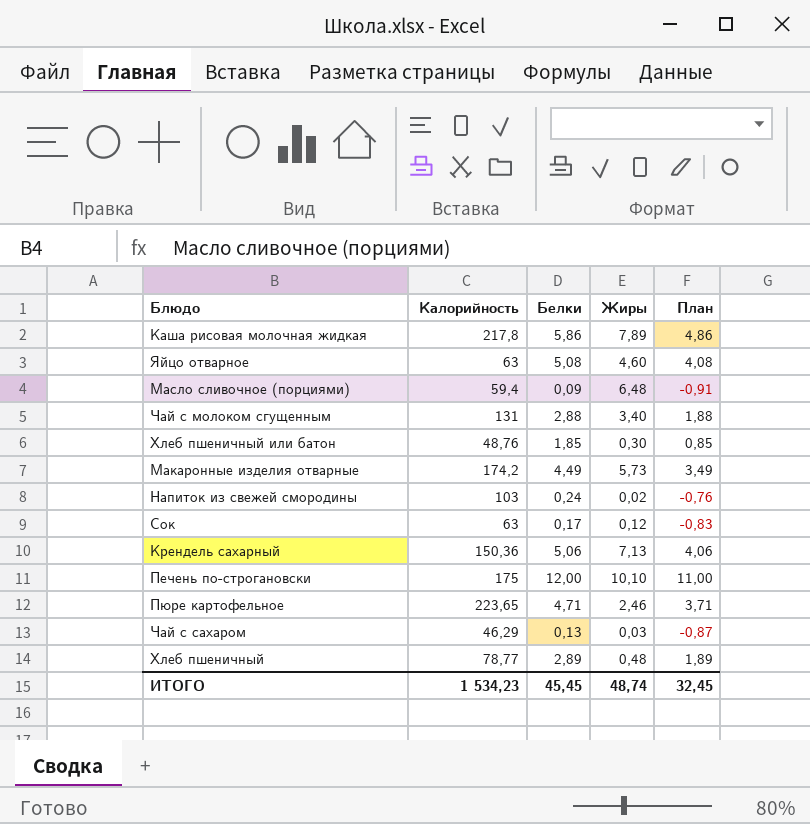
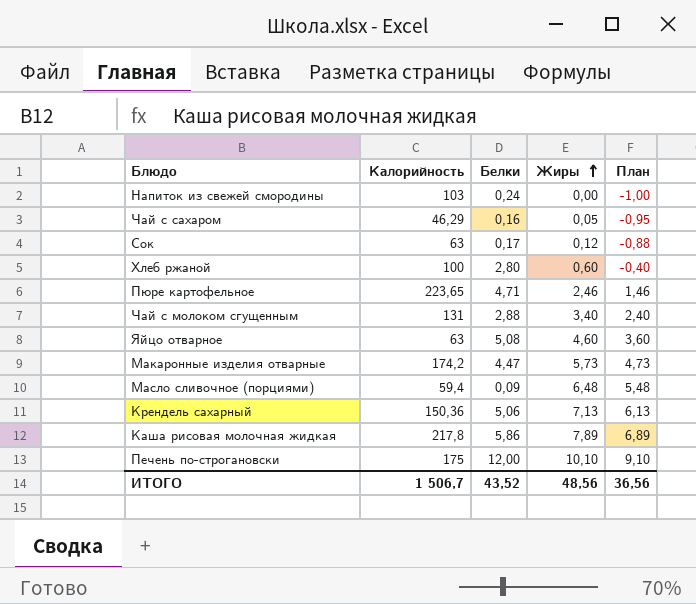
row order: none -> Жиры ascending
column План | formula: [Белки] - 1 -> [Жиры] - 1
row Хлеб пшеничный или батон: 48,76 | 1,85 | 0,30 | 0,85 -> none
row Хлеб пшеничный: 78,77 | 2,89 | 0,48 | 1,89 -> none
Напиток из свежей смородины | Жиры: 0,02 -> 0,00
Чай с сахаром | Белки: 0,13 -> 0,16
Чай с сахаром | Жиры: 0,03 -> 0,05
row Хлеб ржаной: none -> 100 | 2,80 | 0,60 | -0,40
Макаронные изделия отварные | Белки: 4,49 -> 4,47
ИТОГО | Калорийность: 1 534,23 -> 1 506,7
ИТОГО | Белки: 45,45 -> 43,52
ИТОГО | Жиры: 48,74 -> 48,56
ИТОГО | План: 32,45 -> 36,56

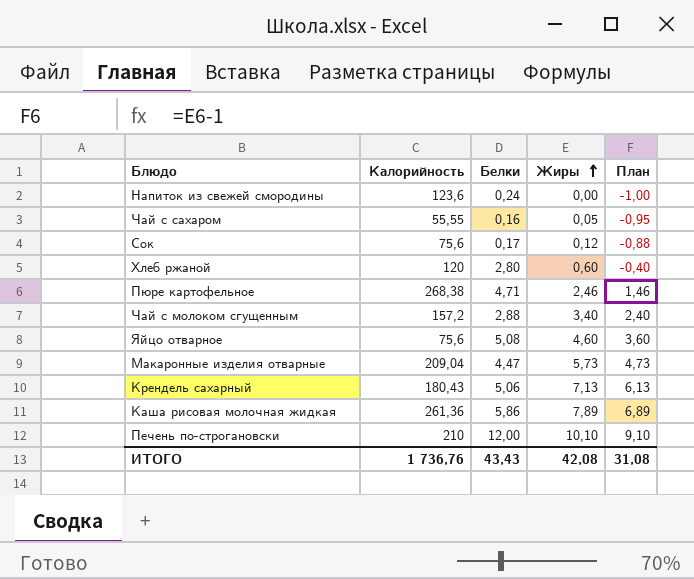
row Масло сливочное (порциями): 59,4 | 0,09 | 6,48 | 5,48 -> none
Напиток из свежей смородины | Калорийность: 103 -> 123,6
Чай с сахаром | Калорийность: 46,29 -> 55,55
Сок | Калорийность: 63 -> 75,6
Хлеб ржаной | Калорийность: 100 -> 120
Пюре картофельное | Калорийность: 223,65 -> 268,38
Чай с молоком сгущенным | Калорийность: 131 -> 157,2
Яйцо отварное | Калорийность: 63 -> 75,6
Макаронные изделия отварные | Калорийность: 174,2 -> 209,04
Крендель сахарный | Калорийность: 150,36 -> 180,43
Каша рисовая молочная жидкая | Калорийность: 217,8 -> 261,36
Печень по-строгановски | Калорийность: 175 -> 210
ИТОГО | Калорийность: 1 506,7 -> 1 736,76
ИТОГО | Белки: 43,52 -> 43,43
ИТОГО | Жиры: 48,56 -> 42,08
ИТОГО | План: 36,56 -> 31,08

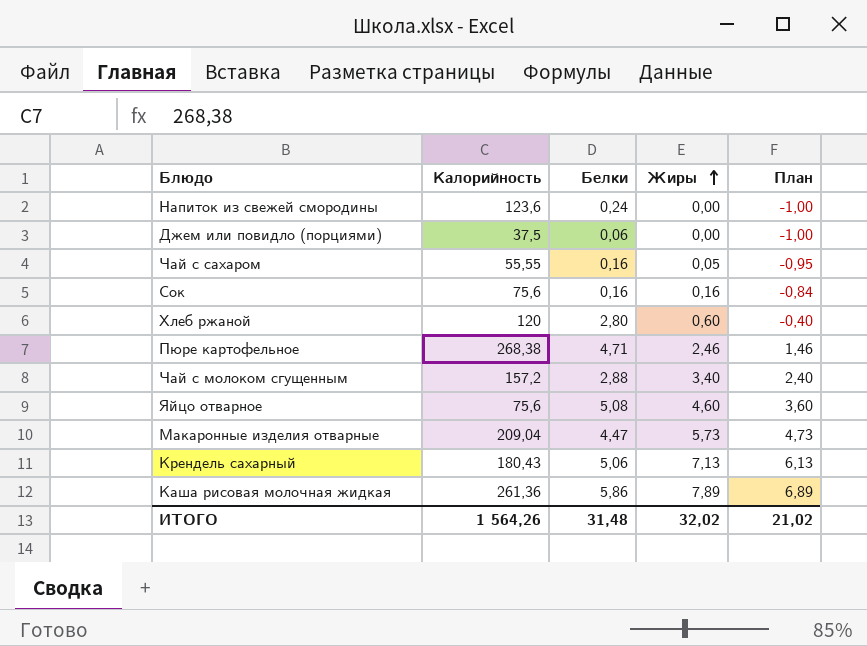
row Печень по-строгановски: 210 | 12,00 | 10,10 | 9,10 -> none
row Джем или повидло (порциями): none -> 37,5 | 0,06 | 0,00 | -1,00
Сок | Белки: 0,17 -> 0,16
Сок | Жиры: 0,12 -> 0,16
Сок | План: -0,88 -> -0,84
ИТОГО | Калорийность: 1 736,76 -> 1 564,26
ИТОГО | Белки: 43,43 -> 31,48
ИТОГО | Жиры: 42,08 -> 32,02
ИТОГО | План: 31,08 -> 21,02

